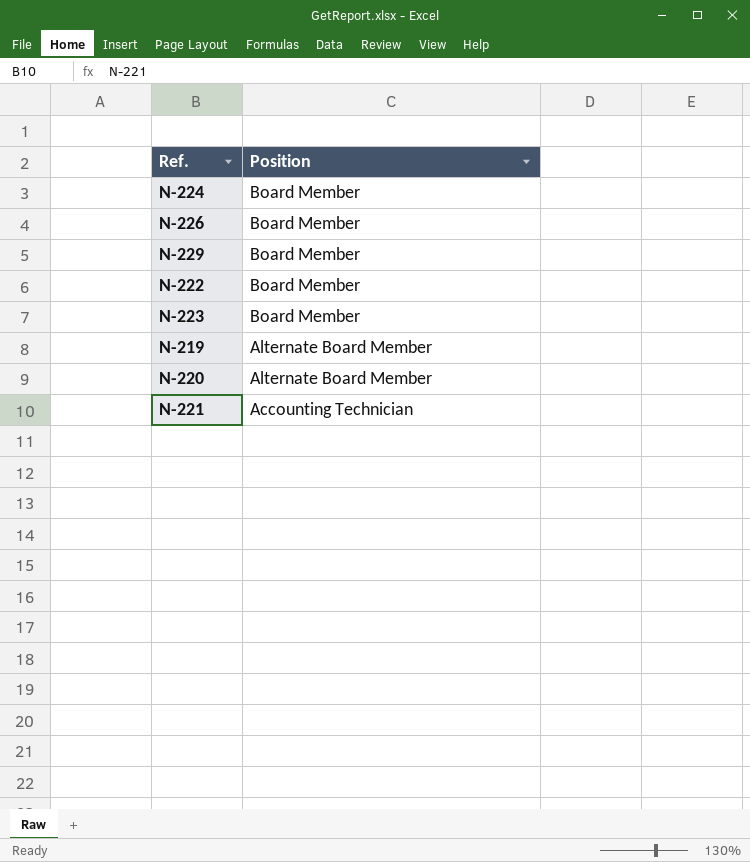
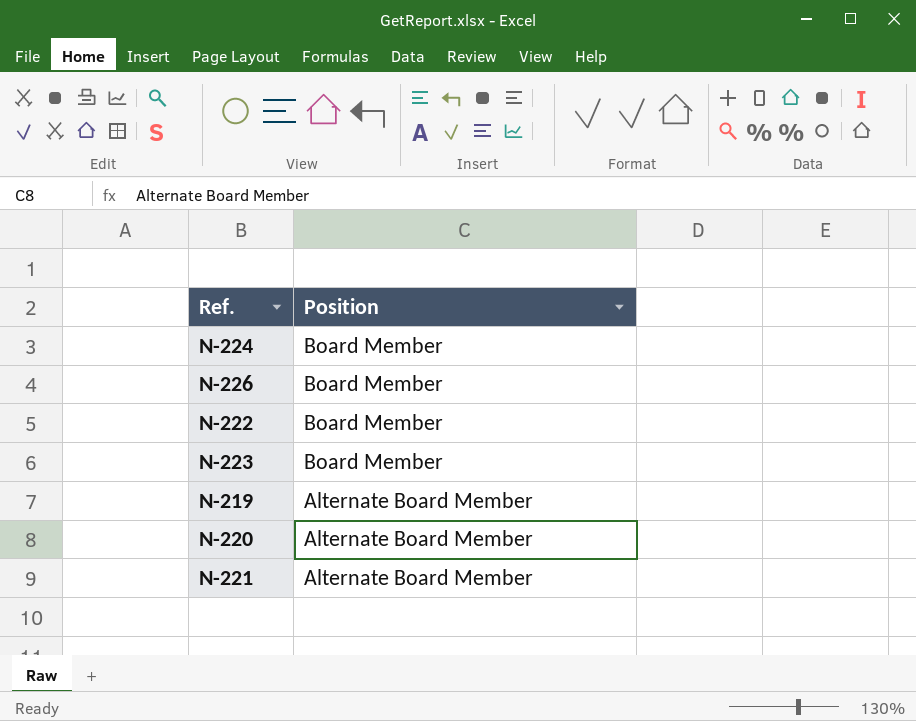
row N-229: Board Member -> none
N-221 | Position: Accounting Technician -> Alternate Board Member

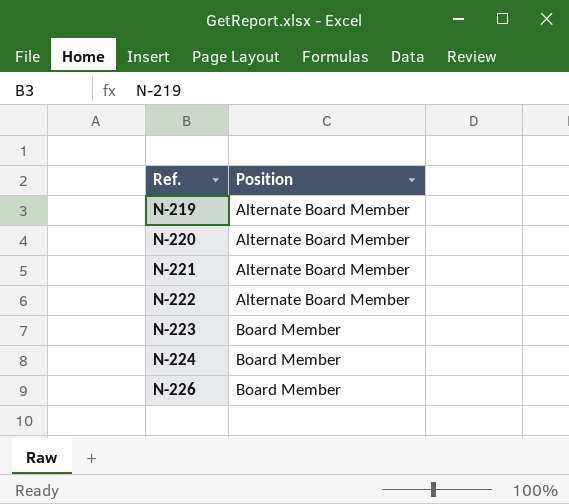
row order: Position descending -> Ref. ascending
N-222 | Position: Board Member -> Alternate Board Member

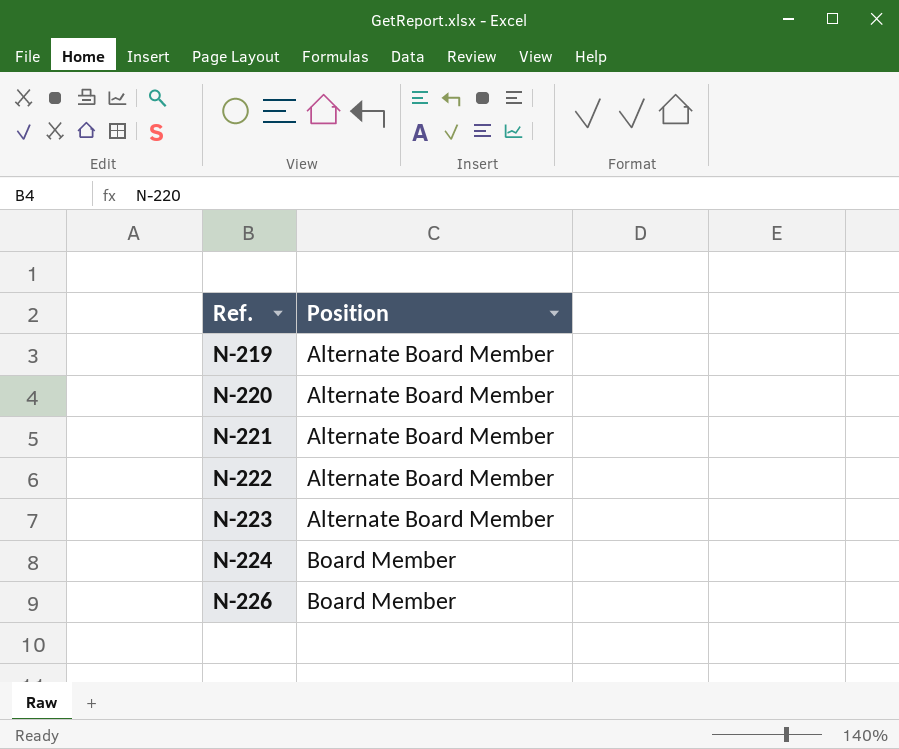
N-223 | Position: Board Member -> Alternate Board Member

